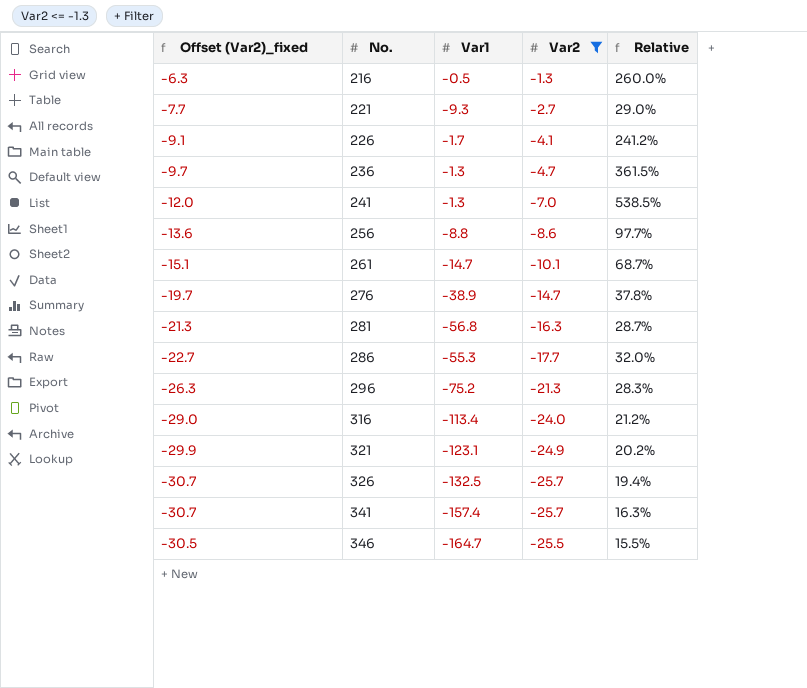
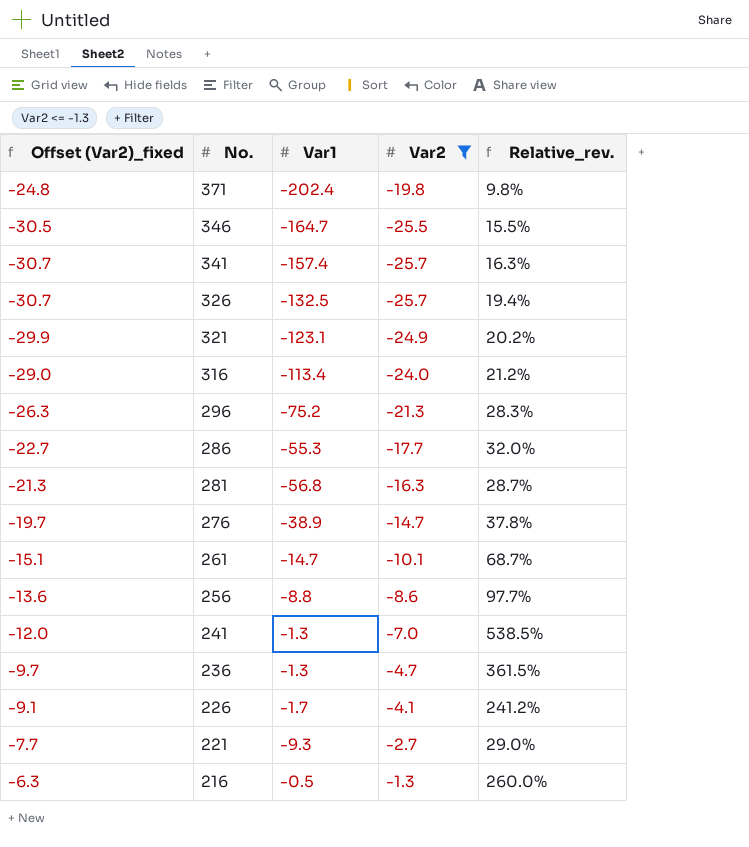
row order: No. ascending -> No. descending
column name: Relative -> Relative_rev.
row 371: none -> -24.8 | -202.4 | -19.8 | 9.8%

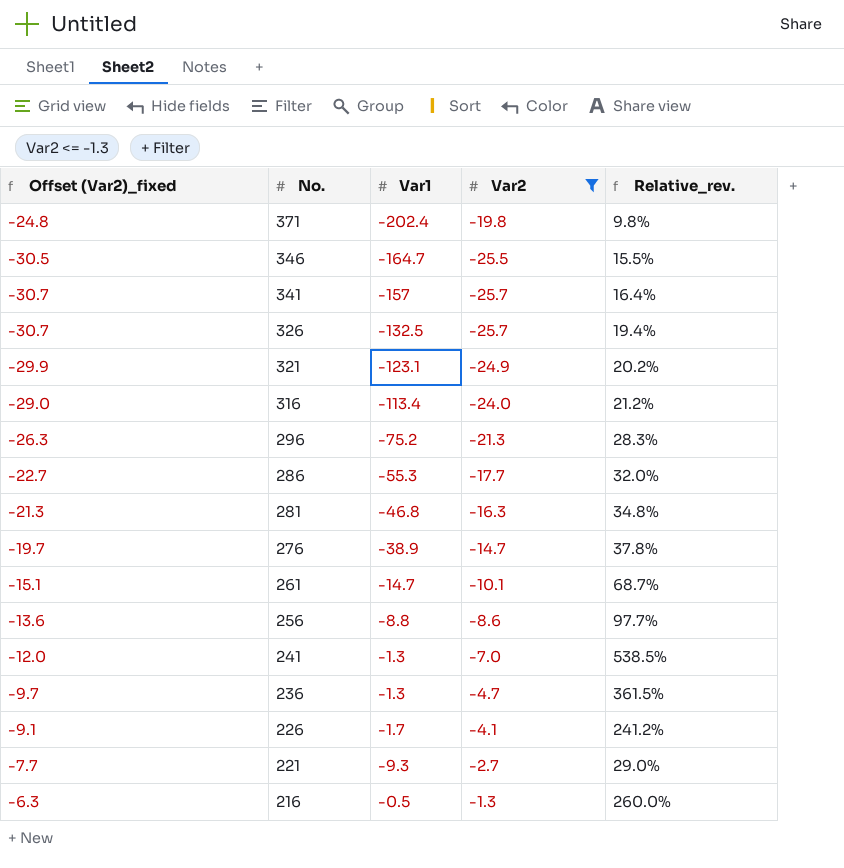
341 | Var1: -157.4 -> -157
341 | Relative_rev.: 16.3% -> 16.4%
281 | Var1: -56.8 -> -46.8
281 | Relative_rev.: 28.7% -> 34.8%

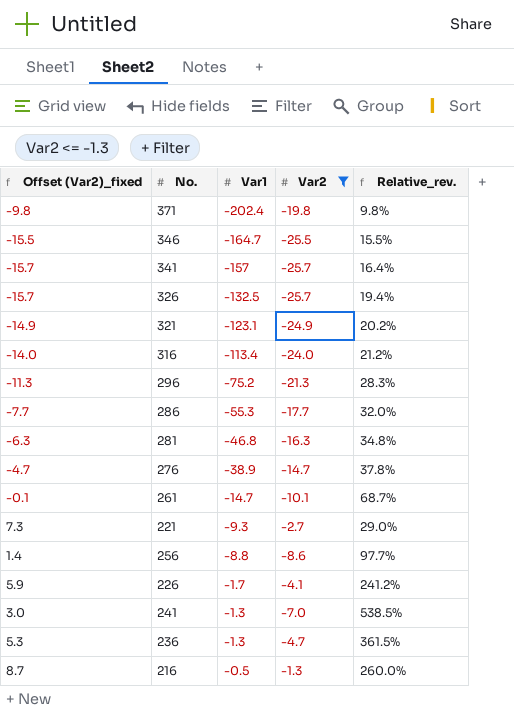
row order: No. descending -> Var1 ascending
column Offset (Var2)_fixed | formula: [Var2] - 5 -> [Var2] + 10

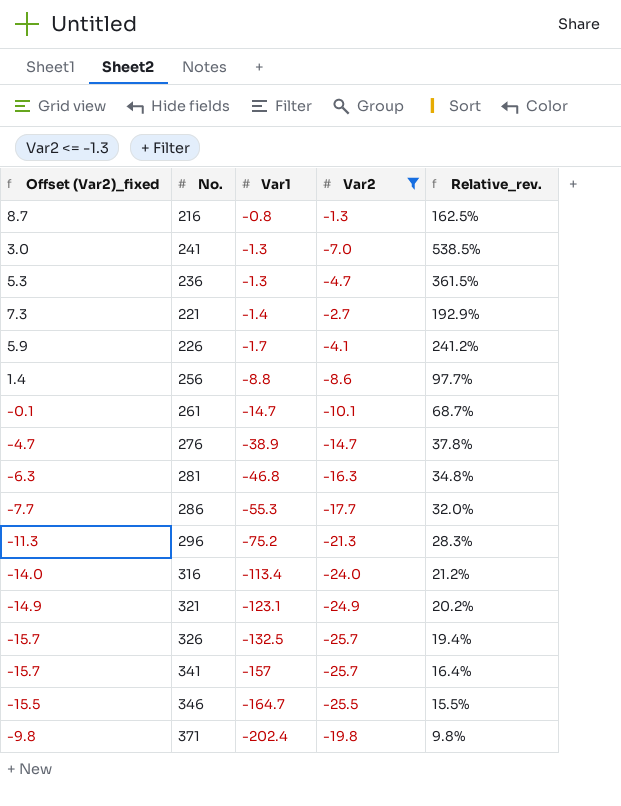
row order: Var1 ascending -> Var1 descending
216 | Var1: -0.5 -> -0.8
216 | Relative_rev.: 260.0% -> 162.5%
221 | Var1: -9.3 -> -1.4
221 | Relative_rev.: 29.0% -> 192.9%

